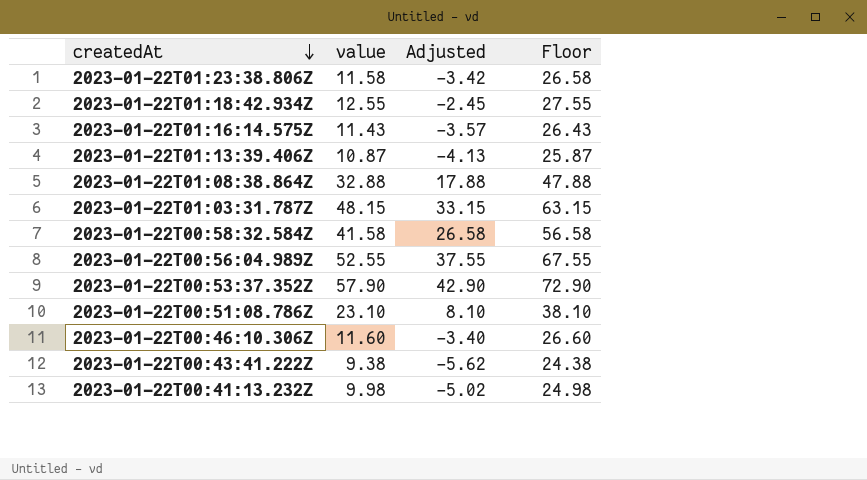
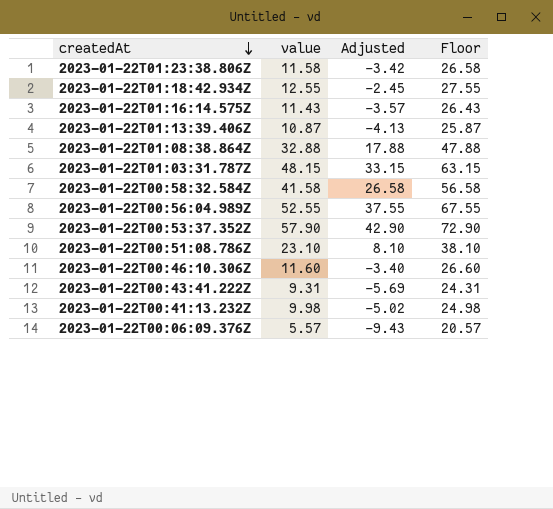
2023-01-22T00:43:41.222Z | value: 9.38 -> 9.31
2023-01-22T00:43:41.222Z | Adjusted: -5.62 -> -5.69
2023-01-22T00:43:41.222Z | Floor: 24.38 -> 24.31
row 2023-01-22T00:06:09.376Z: none -> 5.57 | -9.43 | 20.57

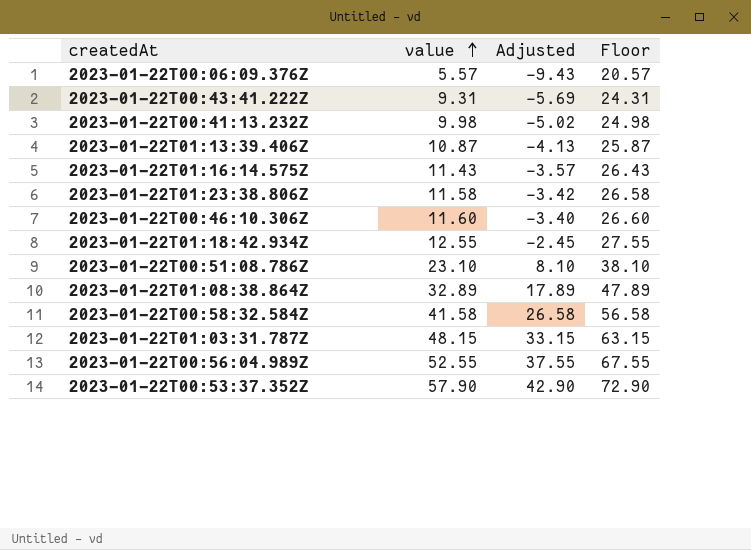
row order: createdAt descending -> value ascending
2023-01-22T01:08:38.864Z | value: 32.88 -> 32.89
2023-01-22T01:08:38.864Z | Adjusted: 17.88 -> 17.89
2023-01-22T01:08:38.864Z | Floor: 47.88 -> 47.89

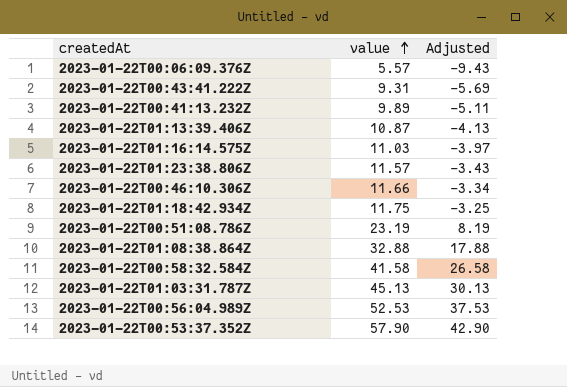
column Floor | formula: [value] + 15 -> none
2023-01-22T00:41:13.232Z | value: 9.98 -> 9.89
2023-01-22T00:41:13.232Z | Adjusted: -5.02 -> -5.11
2023-01-22T01:16:14.575Z | value: 11.43 -> 11.03
2023-01-22T01:16:14.575Z | Adjusted: -3.57 -> -3.97
2023-01-22T01:23:38.806Z | value: 11.58 -> 11.57
2023-01-22T01:23:38.806Z | Adjusted: -3.42 -> -3.43
2023-01-22T00:46:10.306Z | value: 11.60 -> 11.66
2023-01-22T00:46:10.306Z | Adjusted: -3.40 -> -3.34
2023-01-22T01:18:42.934Z | value: 12.55 -> 11.75
2023-01-22T01:18:42.934Z | Adjusted: -2.45 -> -3.25
2023-01-22T00:51:08.786Z | value: 23.10 -> 23.19
2023-01-22T00:51:08.786Z | Adjusted: 8.10 -> 8.19
2023-01-22T01:08:38.864Z | value: 32.89 -> 32.88
2023-01-22T01:08:38.864Z | Adjusted: 17.89 -> 17.88
2023-01-22T01:03:31.787Z | value: 48.15 -> 45.13
2023-01-22T01:03:31.787Z | Adjusted: 33.15 -> 30.13
2023-01-22T00:56:04.989Z | value: 52.55 -> 52.53
2023-01-22T00:56:04.989Z | Adjusted: 37.55 -> 37.53

